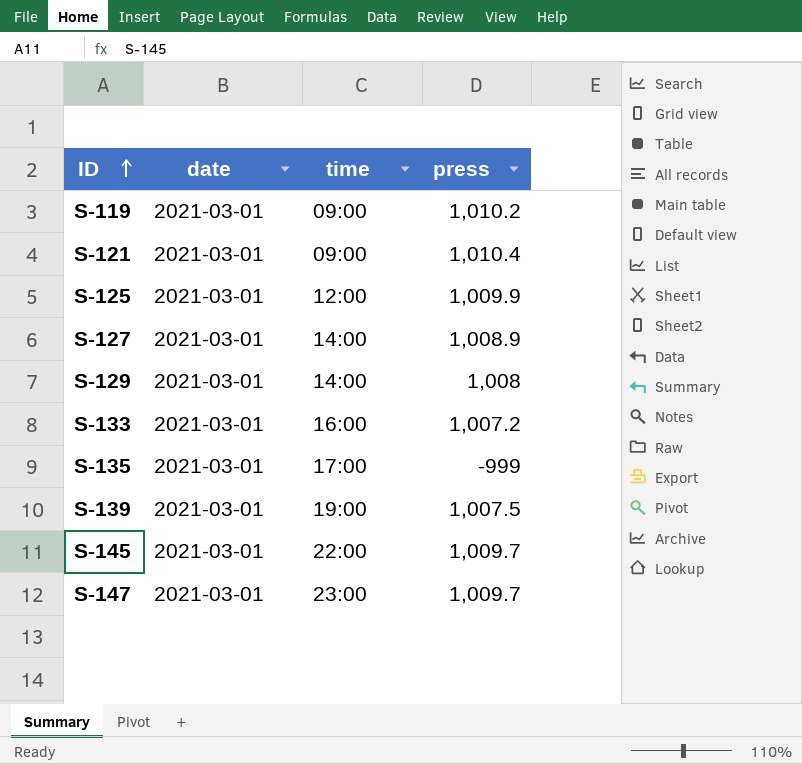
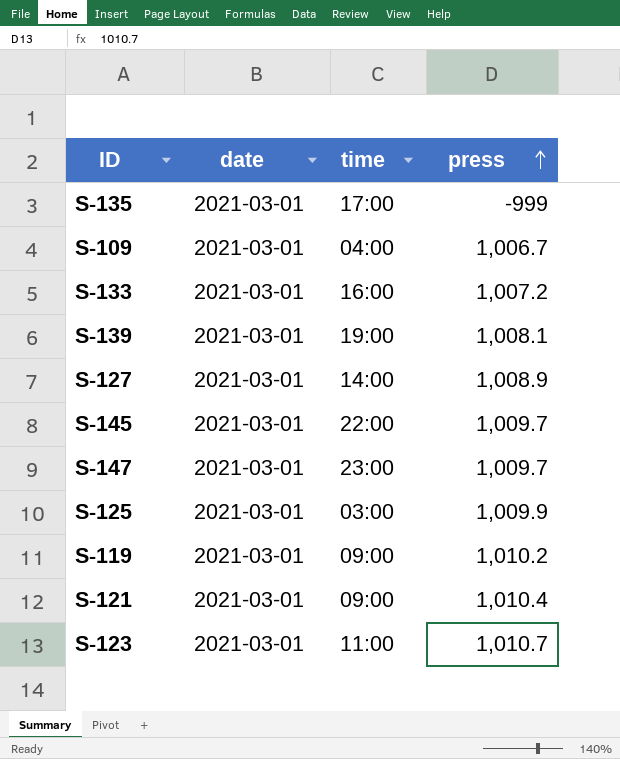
row order: ID ascending -> press ascending
row S-129: 2021-03-01 | 14:00 | 1,008 -> none
row S-109: none -> 2021-03-01 | 04:00 | 1,006.7
S-139 | press: 1,007.5 -> 1,008.1
S-125 | time: 12:00 -> 03:00
row S-123: none -> 2021-03-01 | 11:00 | 1,010.7

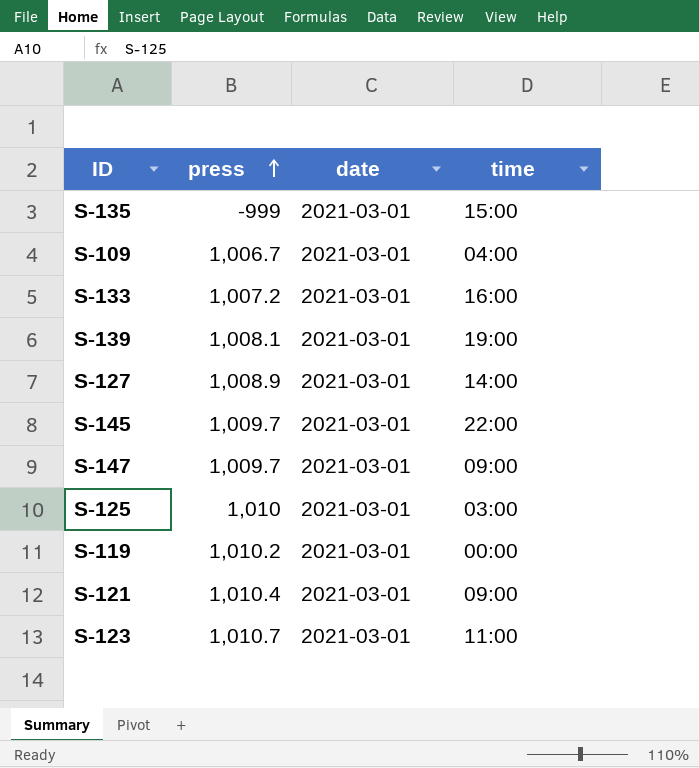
column press | position: 4 -> 2
S-135 | time: 17:00 -> 15:00
S-147 | time: 23:00 -> 09:00
S-125 | press: 1,009.9 -> 1,010
S-119 | time: 09:00 -> 00:00

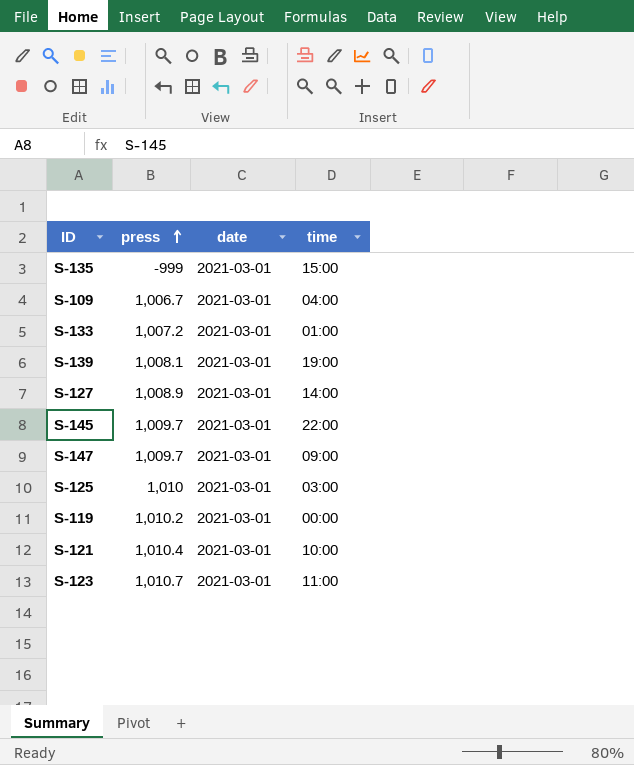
S-133 | time: 16:00 -> 01:00
S-121 | time: 09:00 -> 10:00

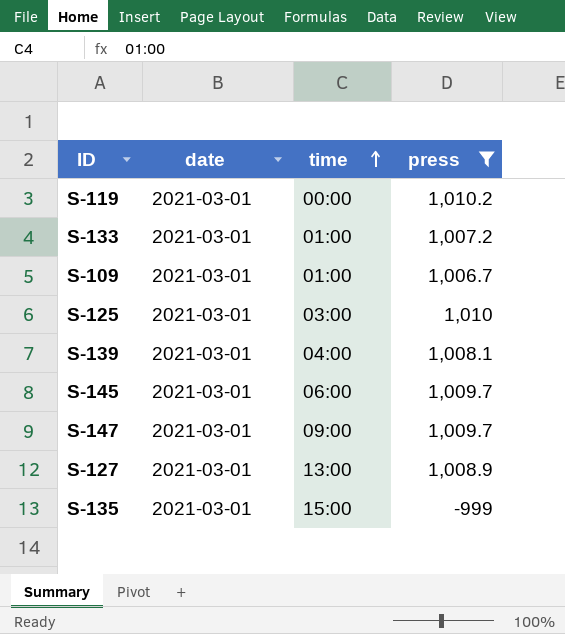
filter: none -> press <= 1,010.2
row order: press ascending -> time ascending
column press | position: 2 -> 4
S-109 | time: 04:00 -> 01:00
S-139 | time: 19:00 -> 04:00
S-145 | time: 22:00 -> 06:00
S-127 | time: 14:00 -> 13:00

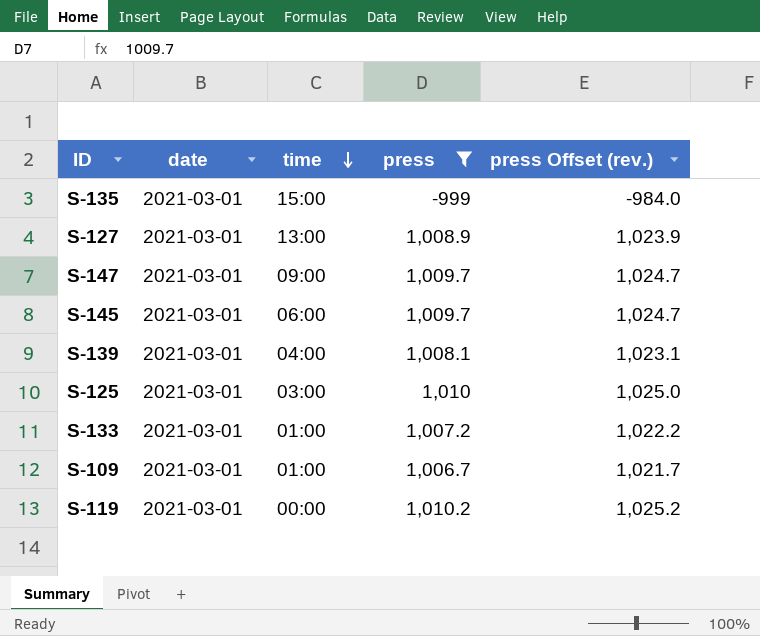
row order: time ascending -> time descending
column press Offset (rev.) | formula: none -> [press] + 15

